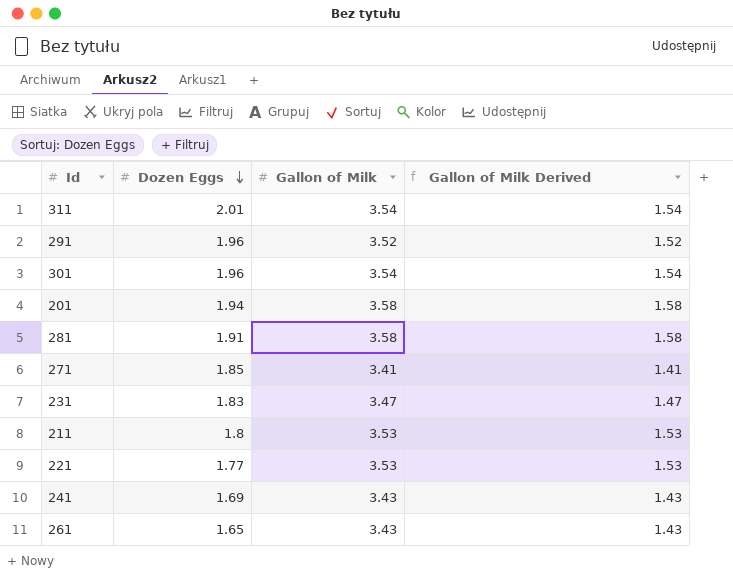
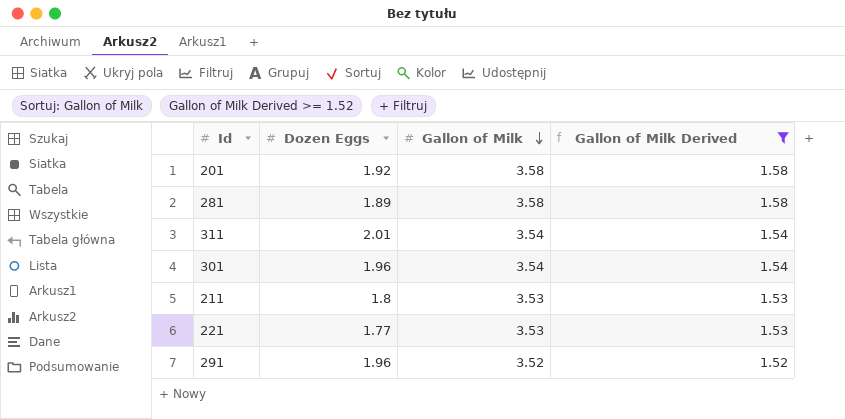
filter: none -> Gallon of Milk Derived >= 1.52
row order: Dozen Eggs descending -> Gallon of Milk descending
201 | Dozen Eggs: 1.94 -> 1.92
281 | Dozen Eggs: 1.91 -> 1.89

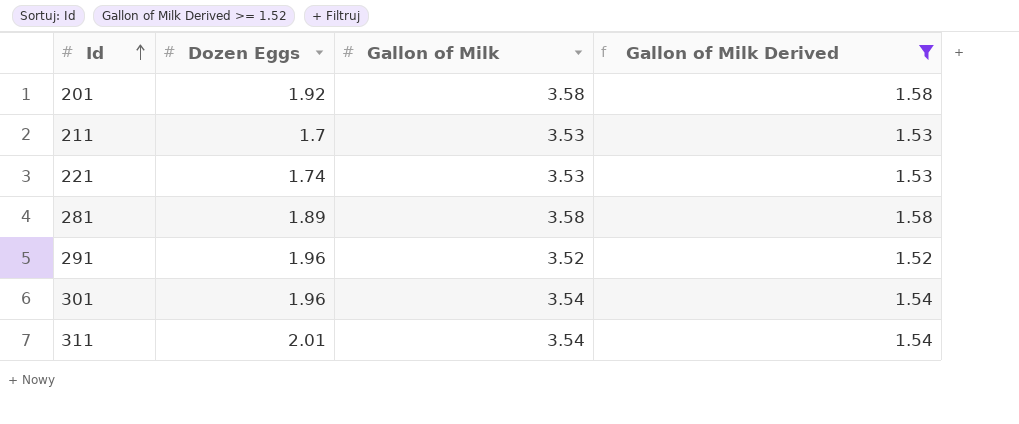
row order: Gallon of Milk descending -> Id ascending
211 | Dozen Eggs: 1.8 -> 1.7
221 | Dozen Eggs: 1.77 -> 1.74

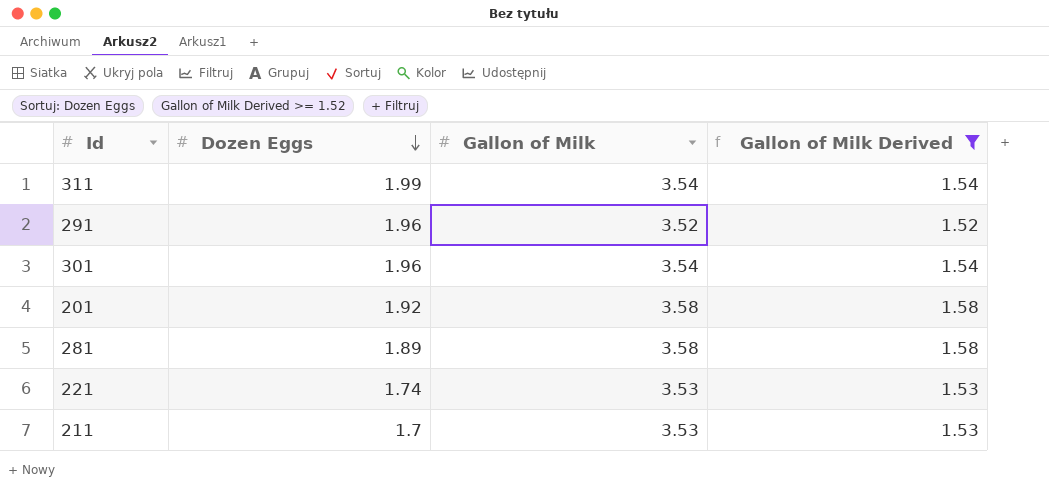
row order: Id ascending -> Dozen Eggs descending
311 | Dozen Eggs: 2.01 -> 1.99

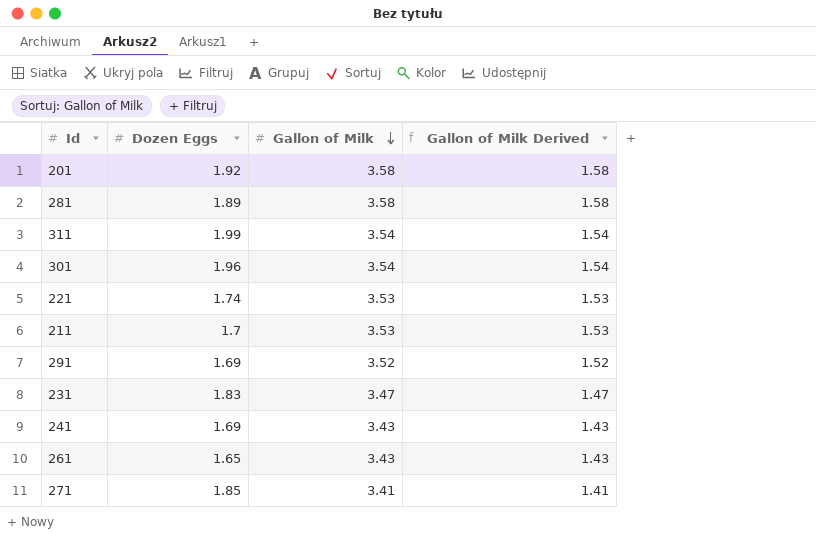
filter: Gallon of Milk Derived >= 1.52 -> none
row order: Dozen Eggs descending -> Gallon of Milk descending
291 | Dozen Eggs: 1.96 -> 1.69

